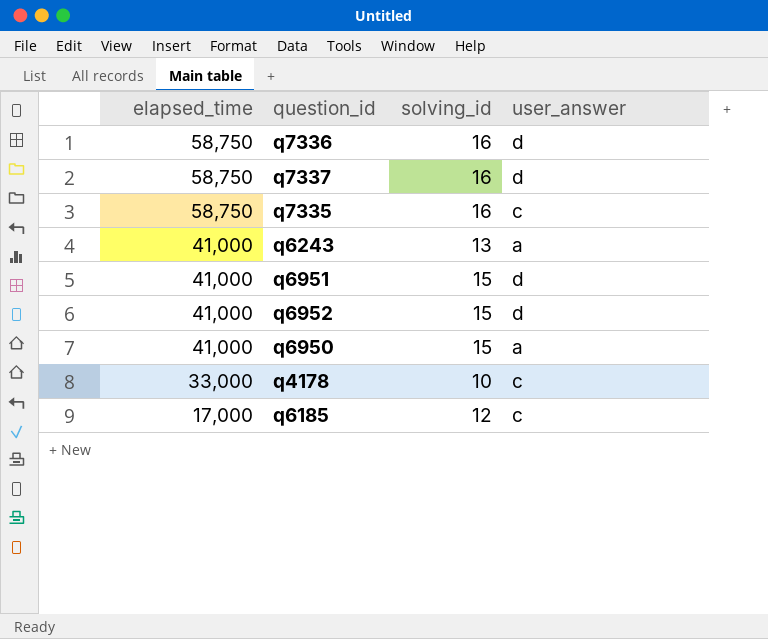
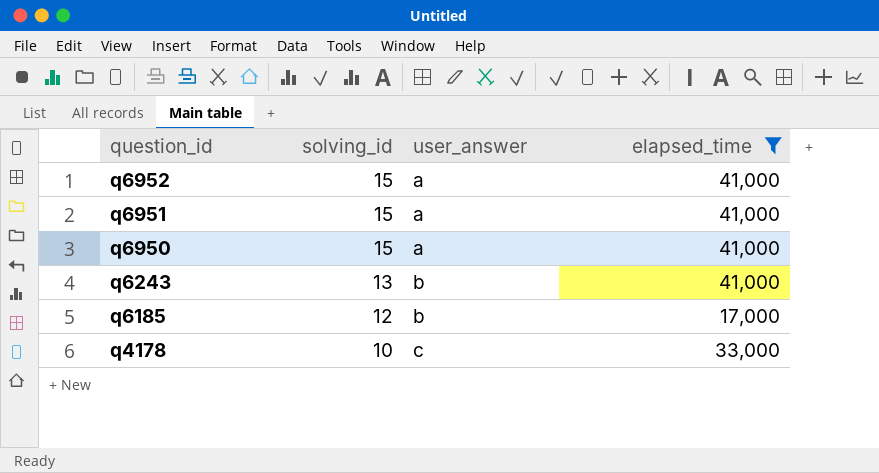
filter: none -> elapsed_time != 58,750
row order: elapsed_time descending -> question_id descending
column elapsed_time | position: 1 -> 4
q6952 | user_answer: d -> a
q6951 | user_answer: d -> a
q6243 | user_answer: a -> b
q6185 | user_answer: c -> b

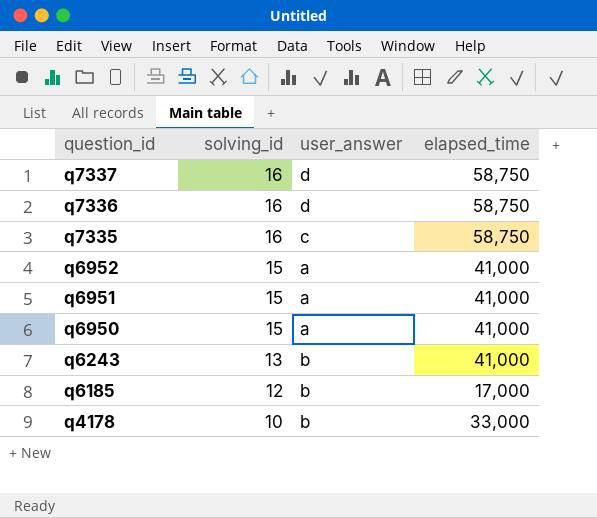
filter: elapsed_time != 58,750 -> none
q4178 | user_answer: c -> b

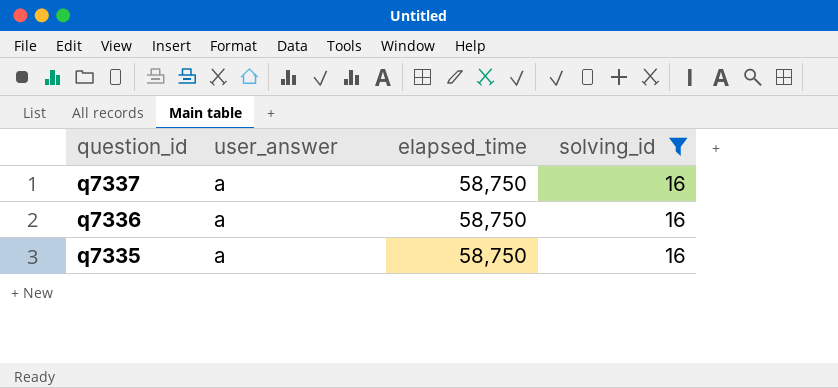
filter: none -> solving_id = 16
column solving_id | position: 2 -> 4
q7337 | user_answer: d -> a
q7336 | user_answer: d -> a
q7335 | user_answer: c -> a

